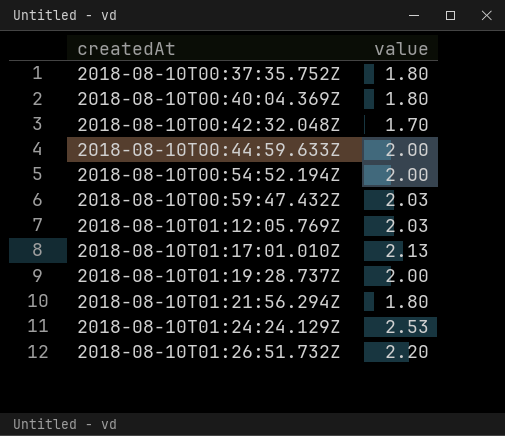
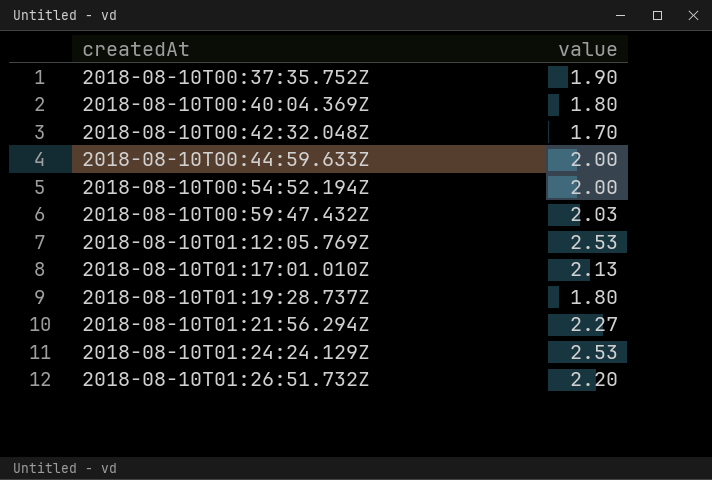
2018-08-10T00:37:35.752Z | value: 1.80 -> 1.90
2018-08-10T01:12:05.769Z | value: 2.03 -> 2.53
2018-08-10T01:19:28.737Z | value: 2.00 -> 1.80
2018-08-10T01:21:56.294Z | value: 1.80 -> 2.27

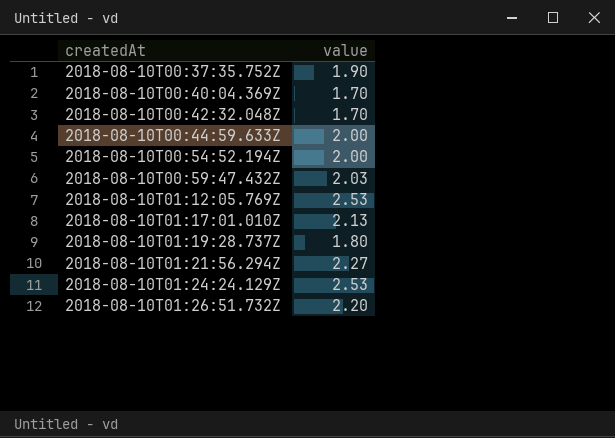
2018-08-10T00:40:04.369Z | value: 1.80 -> 1.70

